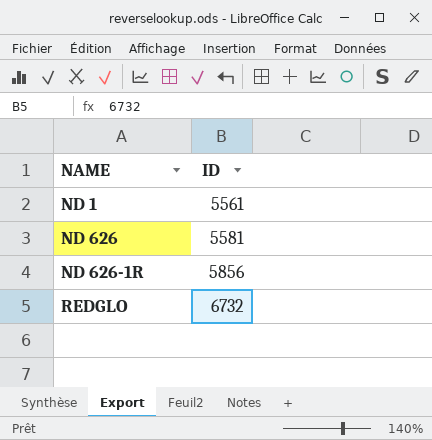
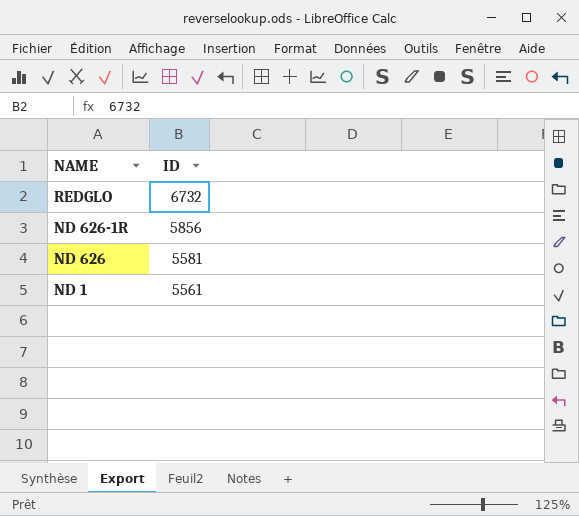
row order: NAME ascending -> NAME descending

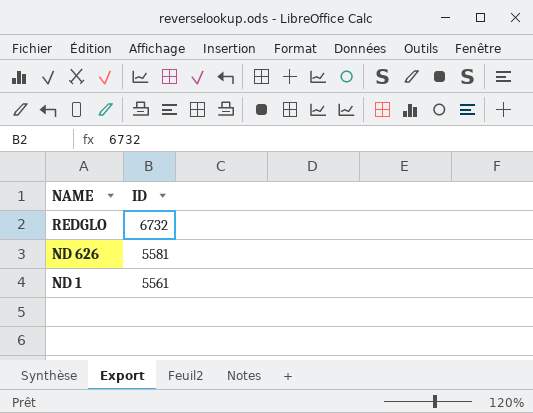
row ND 626-1R: 5856 -> none

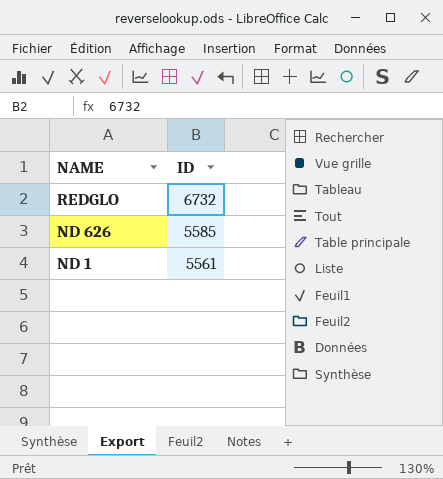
ND 626 | ID: 5581 -> 5585

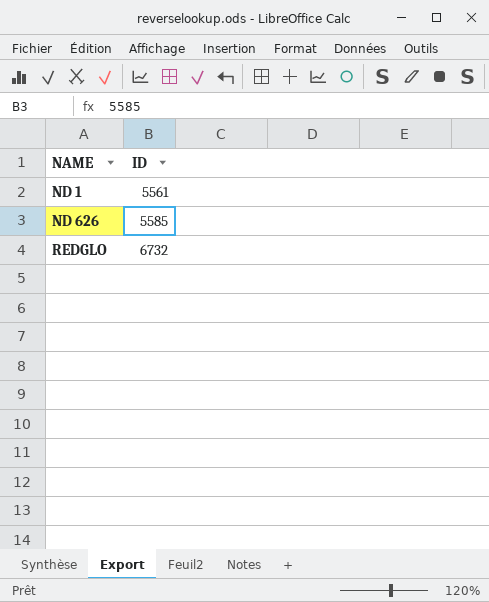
row order: NAME descending -> NAME ascending

